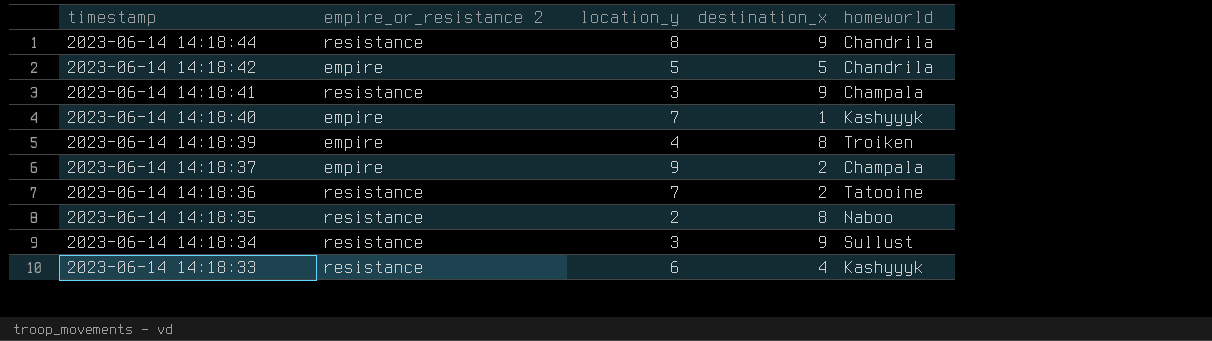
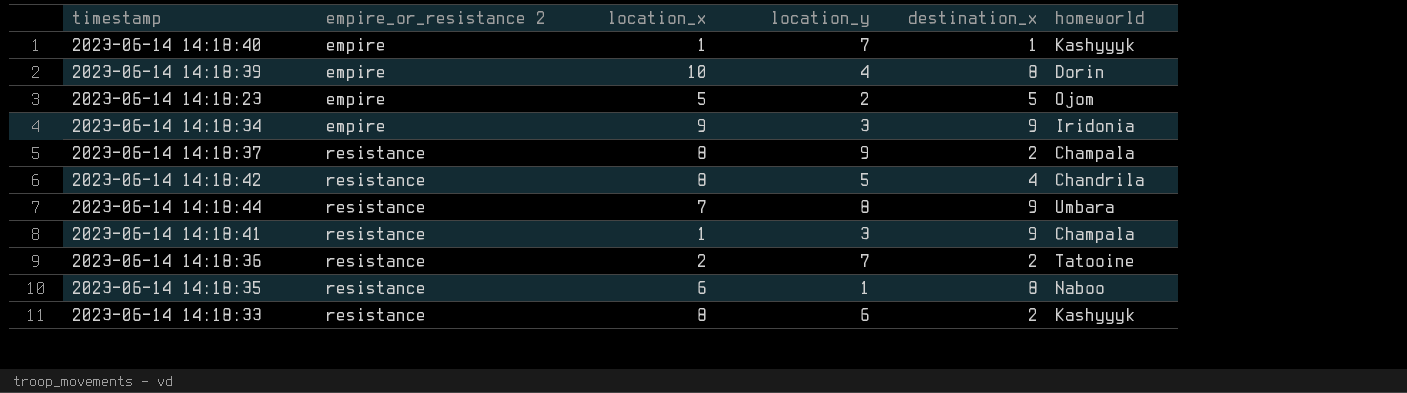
row order: timestamp descending -> empire_or_resistance 2 ascending
column location_x | position: none -> 3
2023-06-14 14:18:39 | homeworld: Troiken -> Dorin
row 2023-06-14 14:18:23: none -> empire | 5 | 2 | 5 | Ojom
2023-06-14 14:18:34 | empire_or_resistance 2: resistance -> empire
2023-06-14 14:18:34 | homeworld: Sullust -> Iridonia
2023-06-14 14:18:37 | empire_or_resistance 2: empire -> resistance
2023-06-14 14:18:42 | empire_or_resistance 2: empire -> resistance
2023-06-14 14:18:42 | destination_x: 5 -> 4
2023-06-14 14:18:44 | homeworld: Chandrila -> Umbara
2023-06-14 14:18:35 | location_y: 2 -> 1
2023-06-14 14:18:33 | destination_x: 4 -> 2

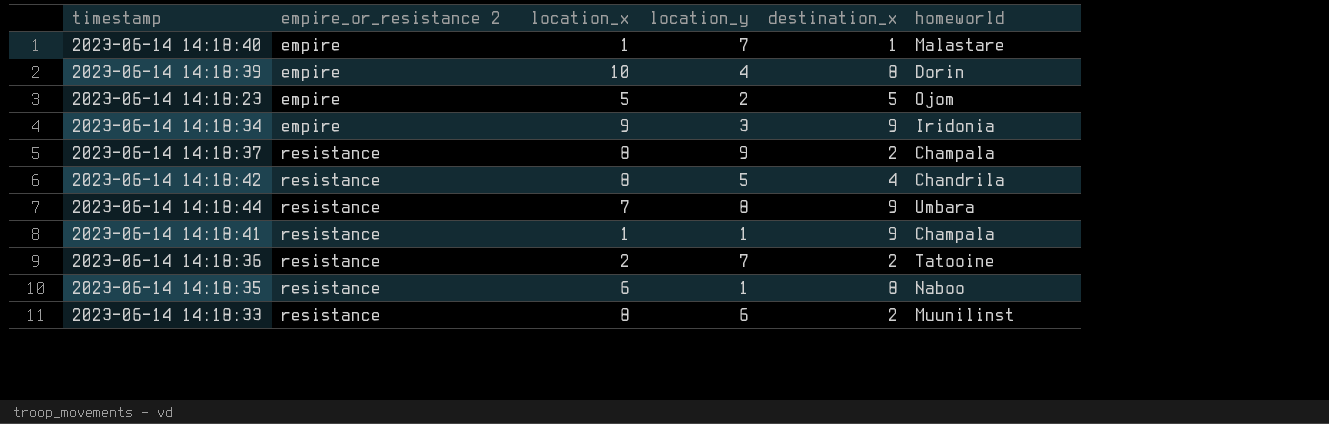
2023-06-14 14:18:40 | homeworld: Kashyyyk -> Malastare
2023-06-14 14:18:41 | location_y: 3 -> 1
2023-06-14 14:18:33 | homeworld: Kashyyyk -> Muunilinst

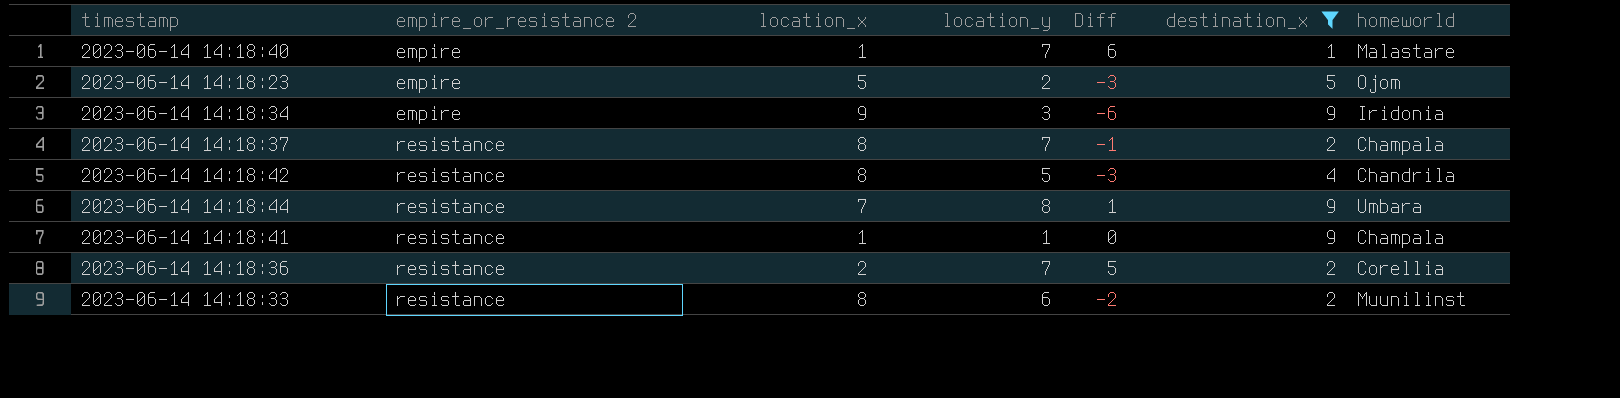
filter: none -> destination_x != 8
column Diff | formula: none -> [location_y] - [location_x]
2023-06-14 14:18:37 | location_y: 9 -> 7
2023-06-14 14:18:36 | homeworld: Tatooine -> Corellia

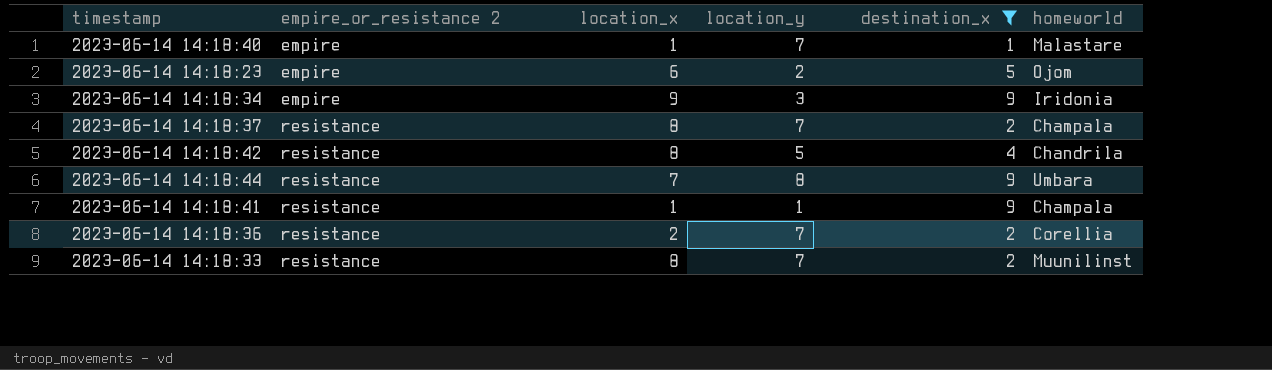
column Diff | formula: [location_y] - [location_x] -> none
2023-06-14 14:18:23 | location_x: 5 -> 6
2023-06-14 14:18:33 | location_y: 6 -> 7

